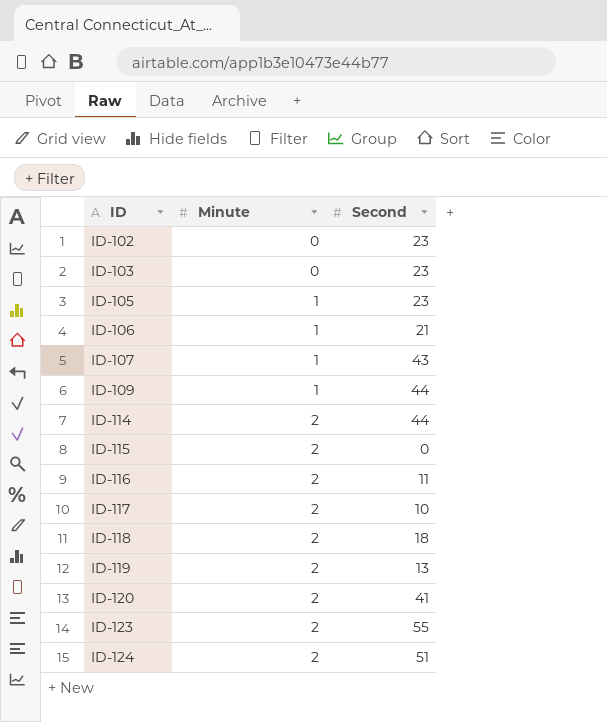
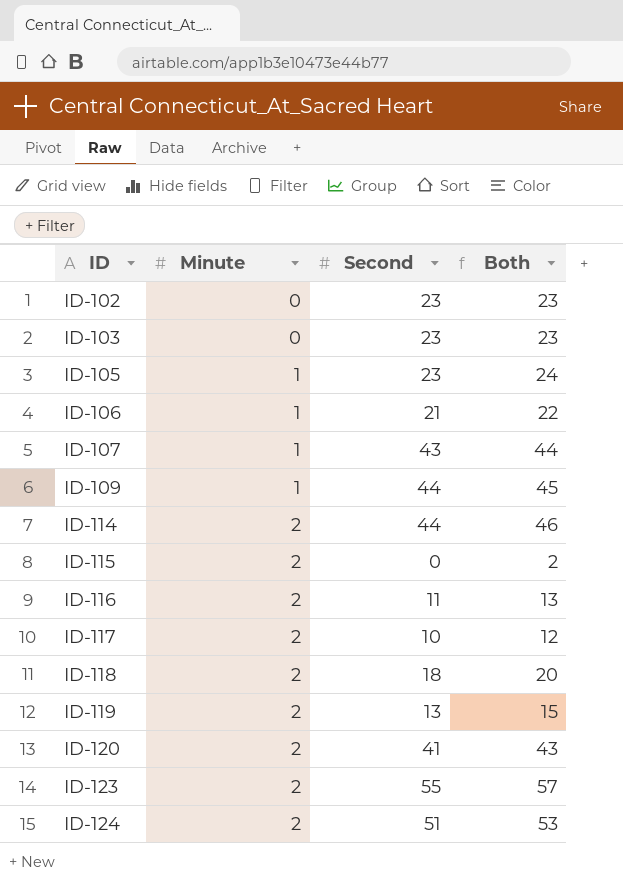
column Both | formula: none -> [Minute] + [Second]

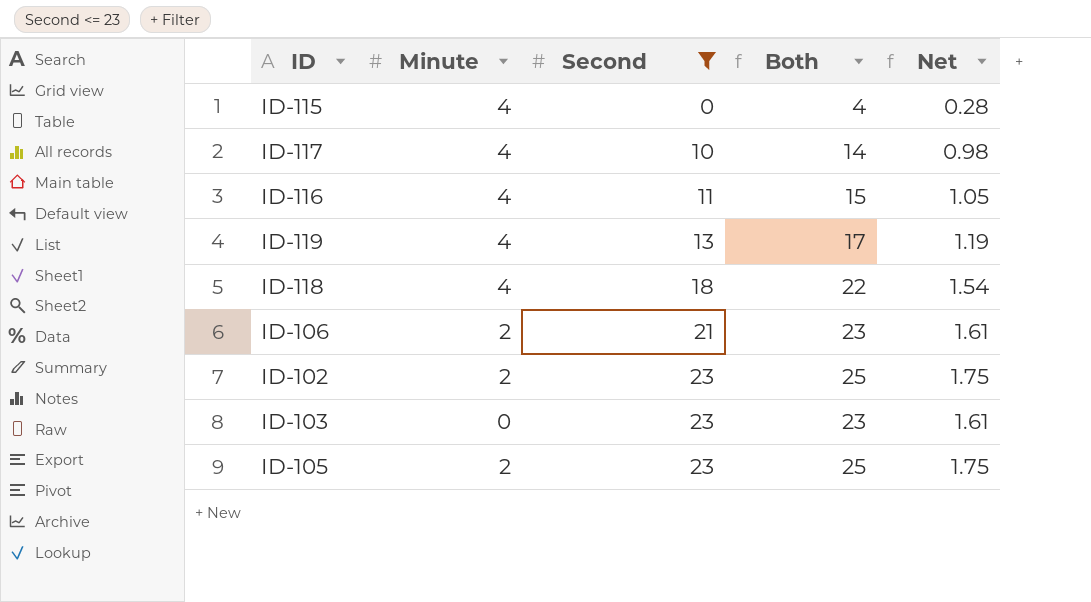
filter: none -> Second <= 23
row order: ID ascending -> Second ascending
column Net | formula: none -> [Both] * 0.07
ID-115 | Minute: 2 -> 4
ID-115 | Both: 2 -> 4
ID-117 | Minute: 2 -> 4
ID-117 | Both: 12 -> 14
ID-116 | Minute: 2 -> 4
ID-116 | Both: 13 -> 15
ID-119 | Minute: 2 -> 4
ID-119 | Both: 15 -> 17
ID-118 | Minute: 2 -> 4
ID-118 | Both: 20 -> 22
ID-106 | Minute: 1 -> 2
ID-106 | Both: 22 -> 23
ID-102 | Minute: 0 -> 2
ID-102 | Both: 23 -> 25
ID-105 | Minute: 1 -> 2
ID-105 | Both: 24 -> 25

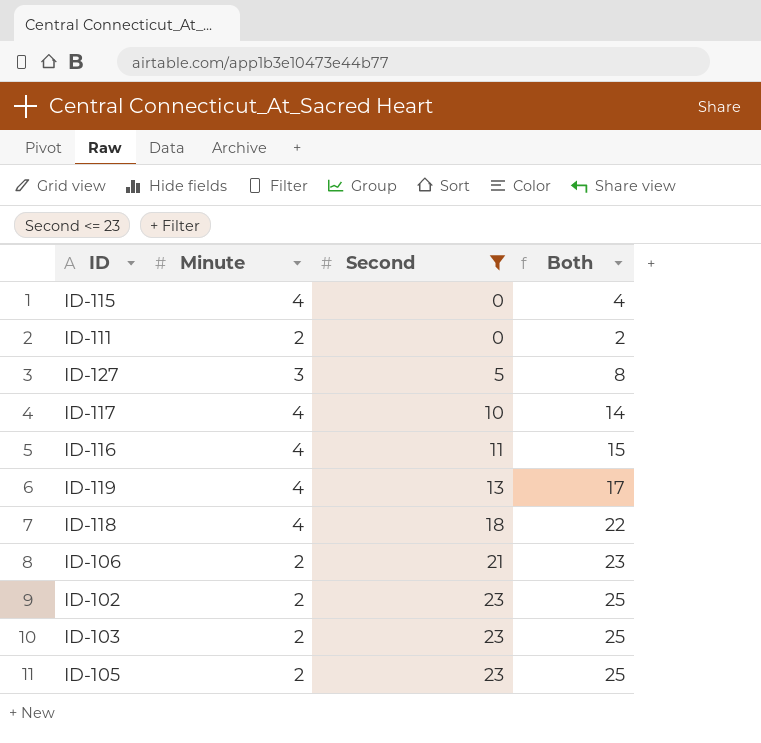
column Net | formula: [Both] * 0.07 -> none
row ID-111: none -> 2 | 0 | 2
row ID-127: none -> 3 | 5 | 8
ID-103 | Minute: 0 -> 2
ID-103 | Both: 23 -> 25

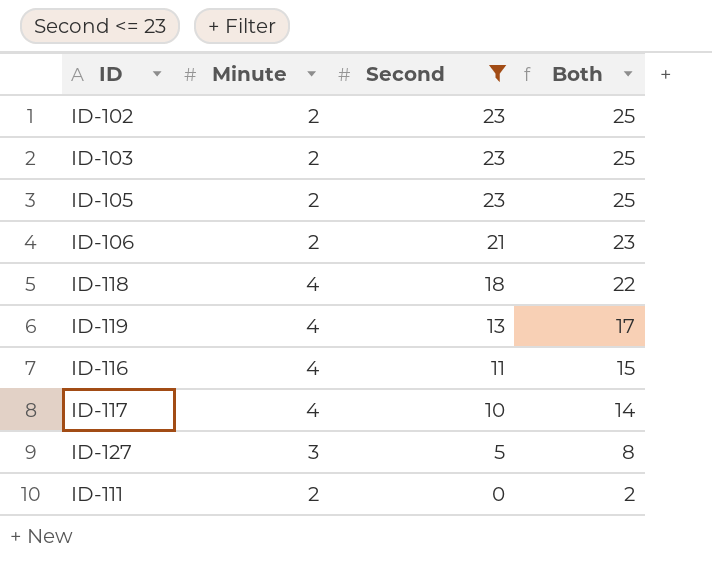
row order: Second ascending -> Second descending
row ID-115: 4 | 0 | 4 -> none

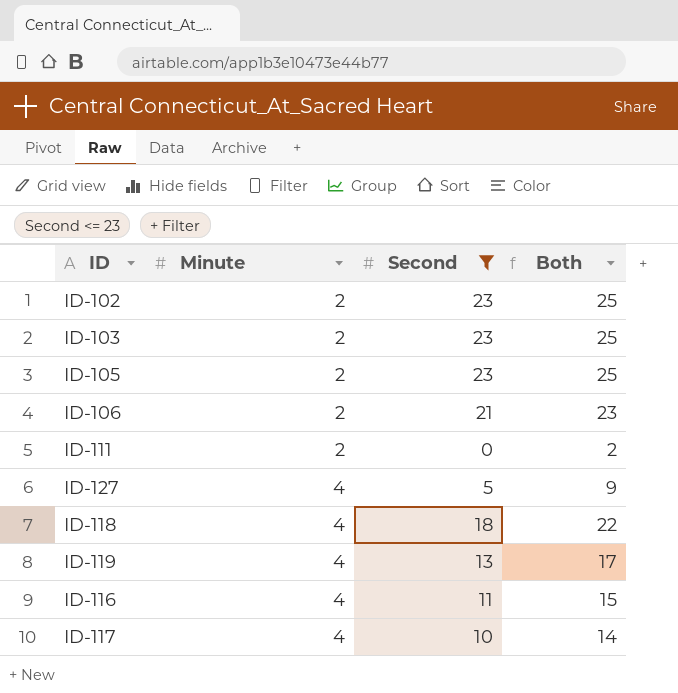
row order: Second descending -> Minute ascending
ID-127 | Minute: 3 -> 4
ID-127 | Both: 8 -> 9

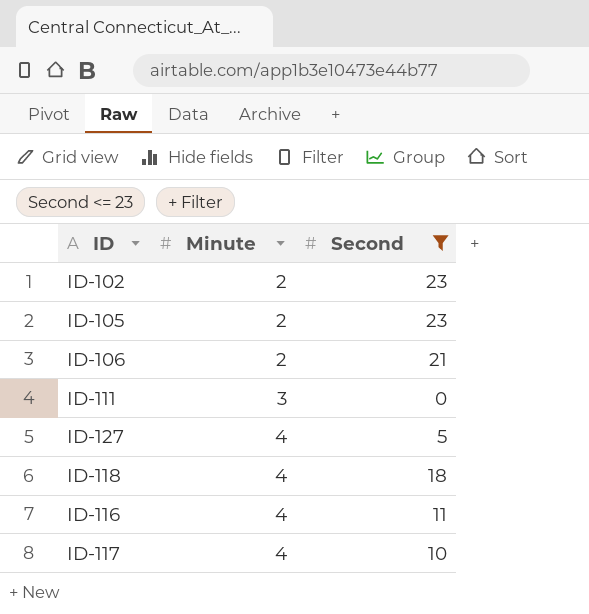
column Both | formula: [Minute] + [Second] -> none
row ID-103: 2 | 23 | 25 -> none
row ID-119: 4 | 13 | 17 -> none
ID-111 | Minute: 2 -> 3

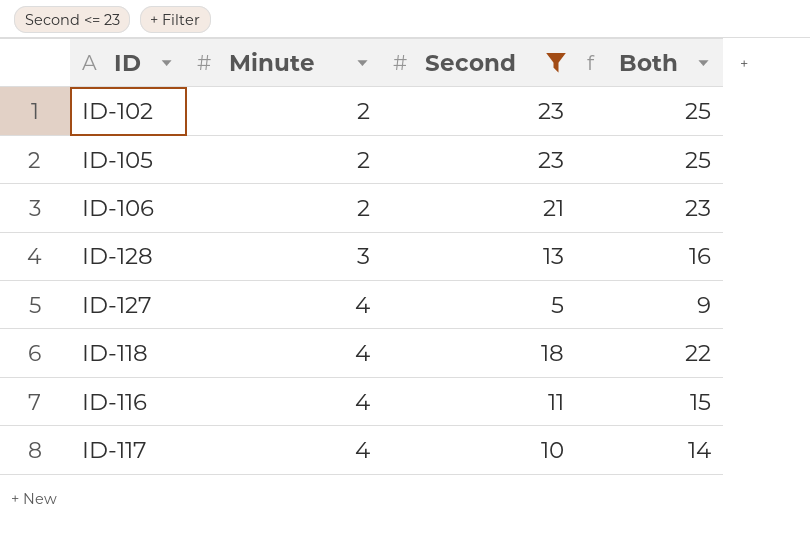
column Both | formula: none -> [Minute] + [Second]
row ID-111: 3 | 0 -> none
row ID-128: none -> 3 | 13 | 16

